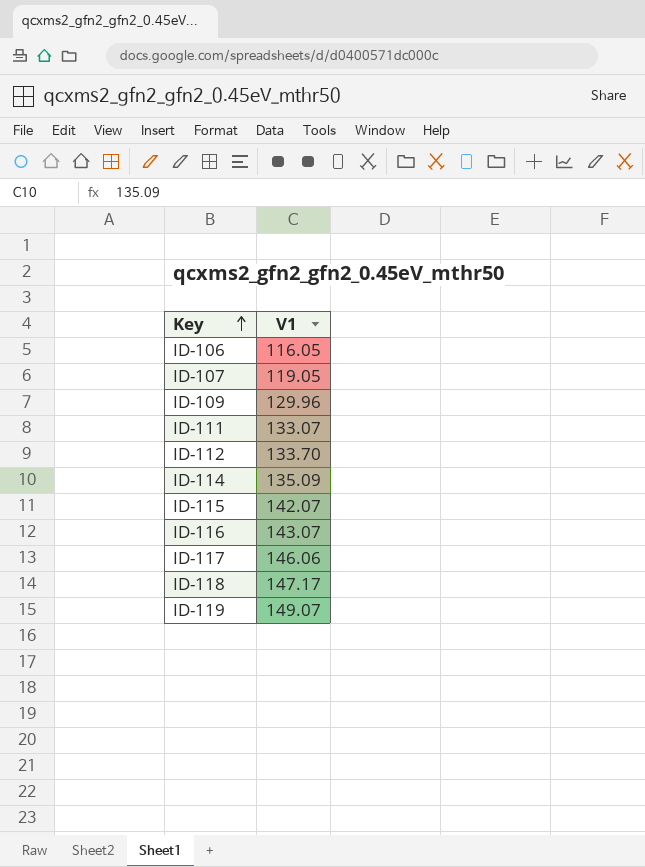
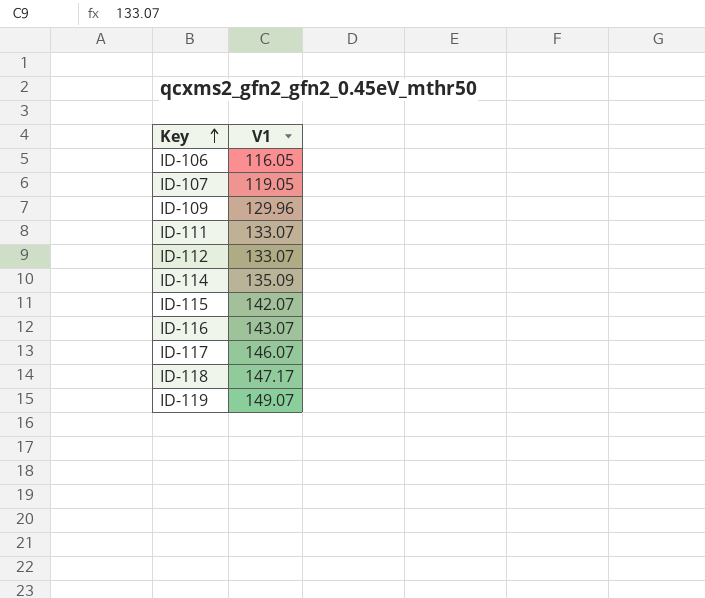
ID-112 | V1: 133.70 -> 133.07
ID-117 | V1: 146.06 -> 146.07

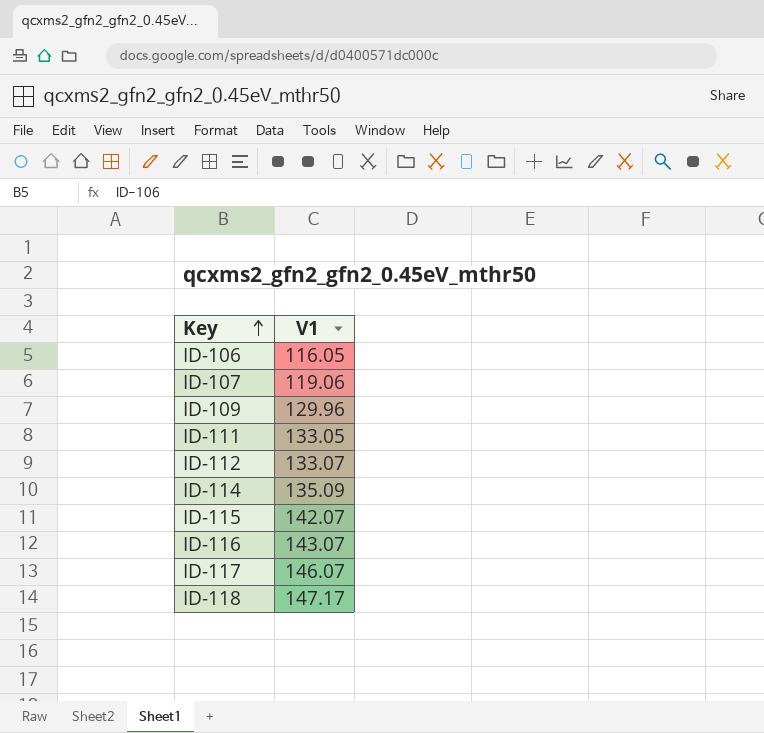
row ID-119: 149.07 -> none
ID-107 | V1: 119.05 -> 119.06
ID-111 | V1: 133.07 -> 133.05

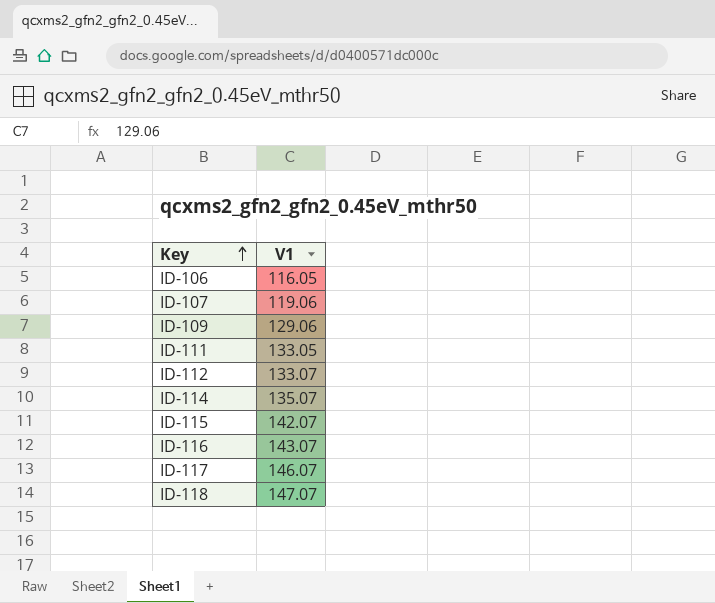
ID-109 | V1: 129.96 -> 129.06
ID-114 | V1: 135.09 -> 135.07
ID-118 | V1: 147.17 -> 147.07

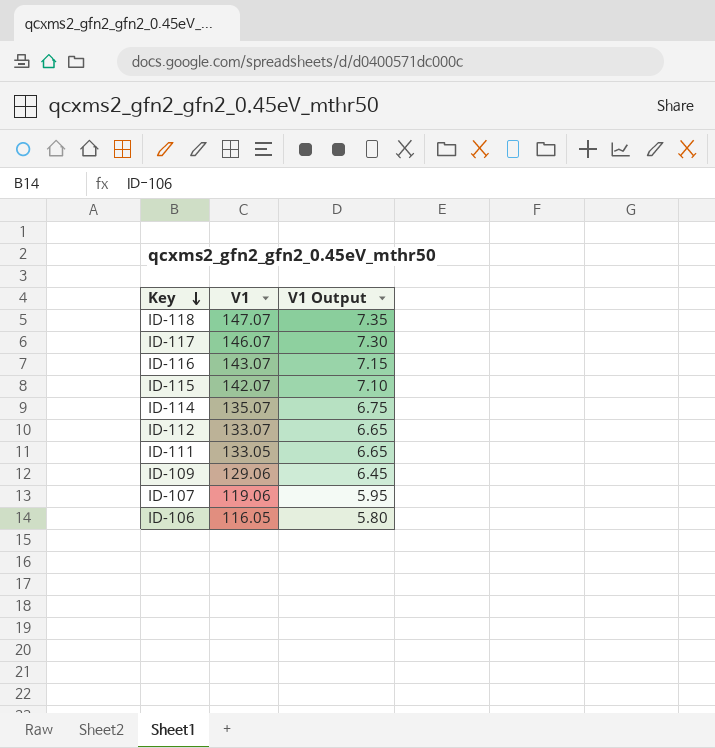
row order: Key ascending -> Key descending
column V1 Output | formula: none -> [V1] * 0.05

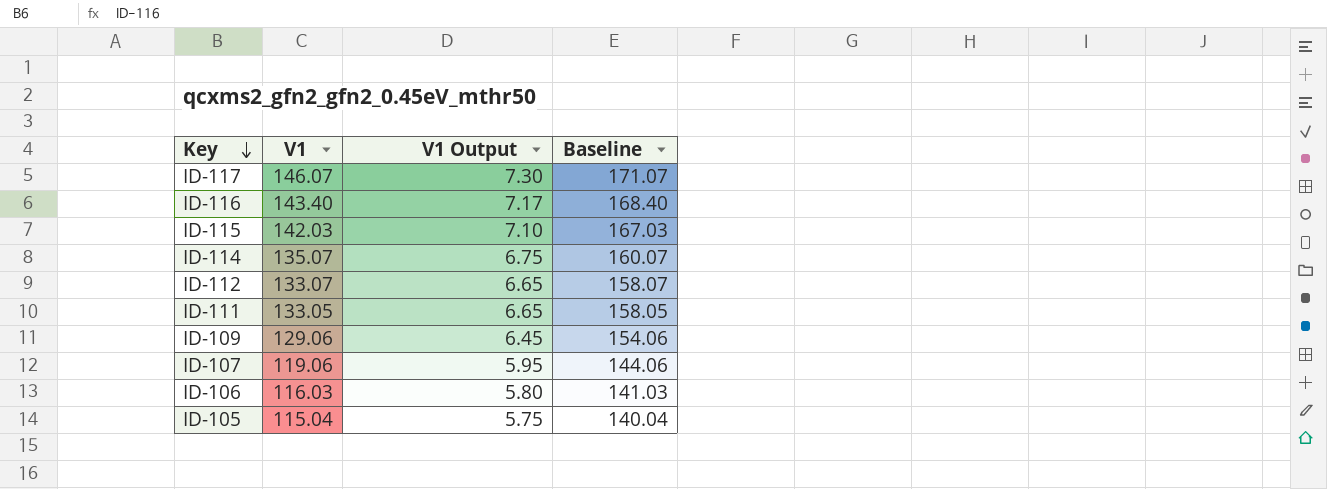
column Baseline | formula: none -> [V1] + 25
row ID-118: 147.07 | 7.35 -> none
ID-116 | V1: 143.07 -> 143.40
ID-116 | V1 Output: 7.15 -> 7.17
ID-115 | V1: 142.07 -> 142.03
ID-106 | V1: 116.05 -> 116.03
row ID-105: none -> 115.04 | 5.75 | 140.04

